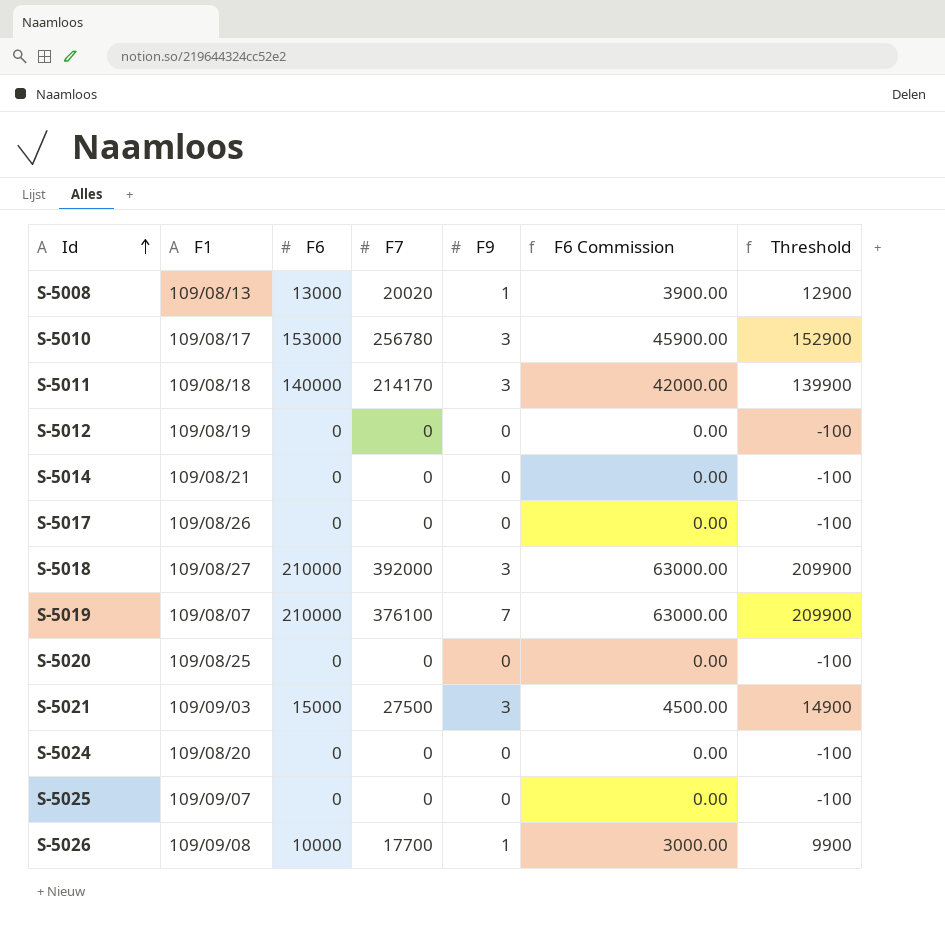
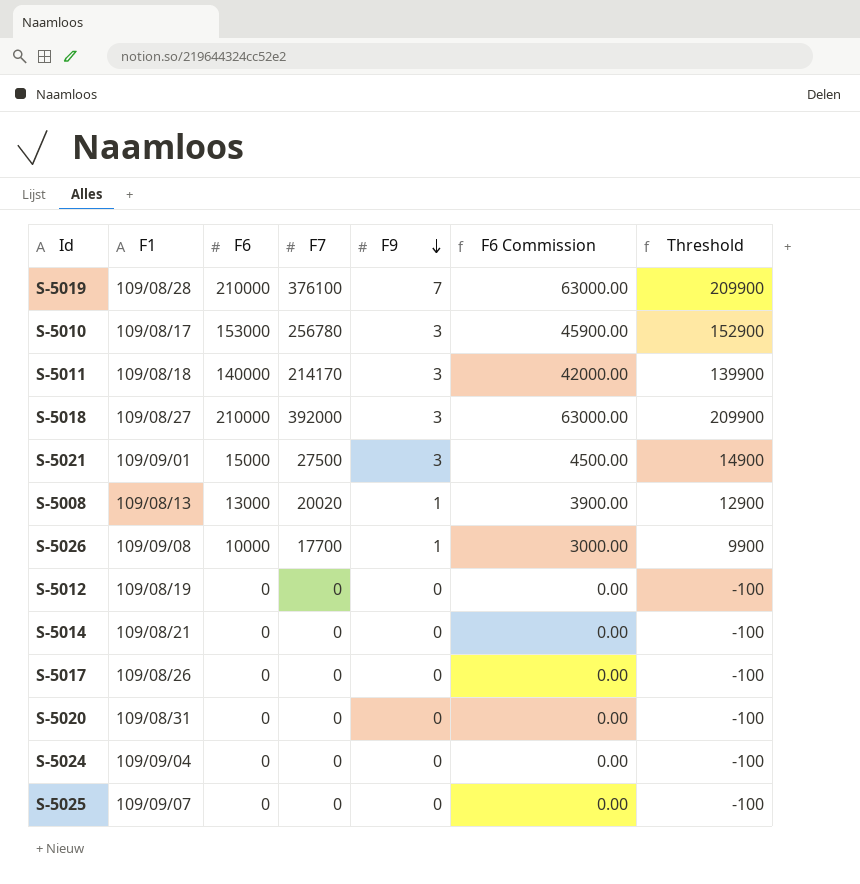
row order: Id ascending -> F9 descending
S-5019 | F1: 109/08/07 -> 109/08/28
S-5021 | F1: 109/09/03 -> 109/09/01
S-5020 | F1: 109/08/25 -> 109/08/31
S-5024 | F1: 109/08/20 -> 109/09/04

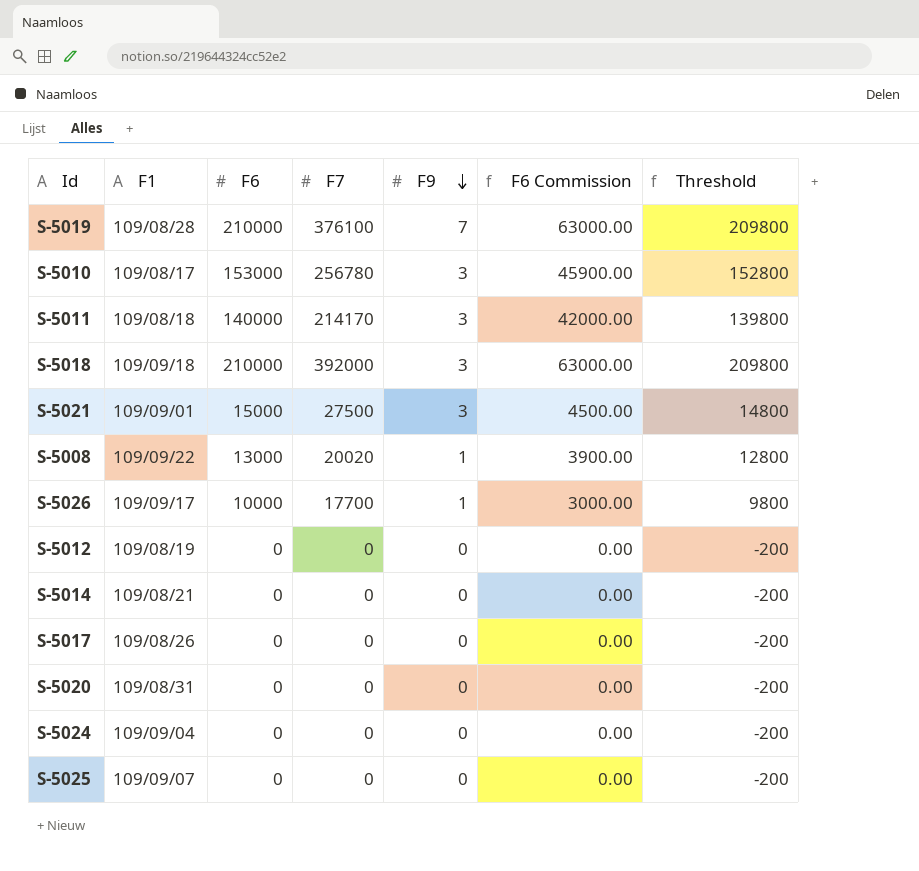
column Threshold | formula: [F6] - 100 -> [F6] - 200
S-5018 | F1: 109/08/27 -> 109/09/18
S-5008 | F1: 109/08/13 -> 109/09/22
S-5026 | F1: 109/09/08 -> 109/09/17

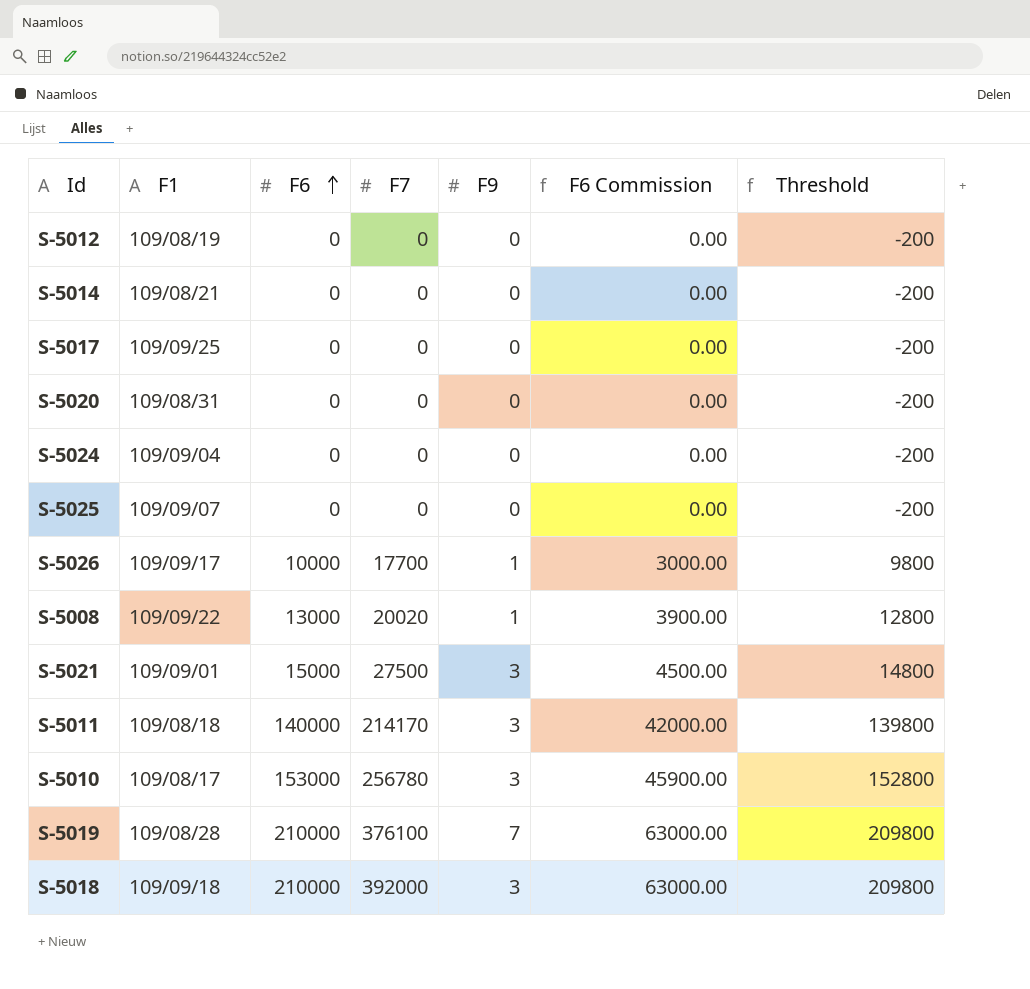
row order: F9 descending -> F6 ascending
S-5017 | F1: 109/08/26 -> 109/09/25

